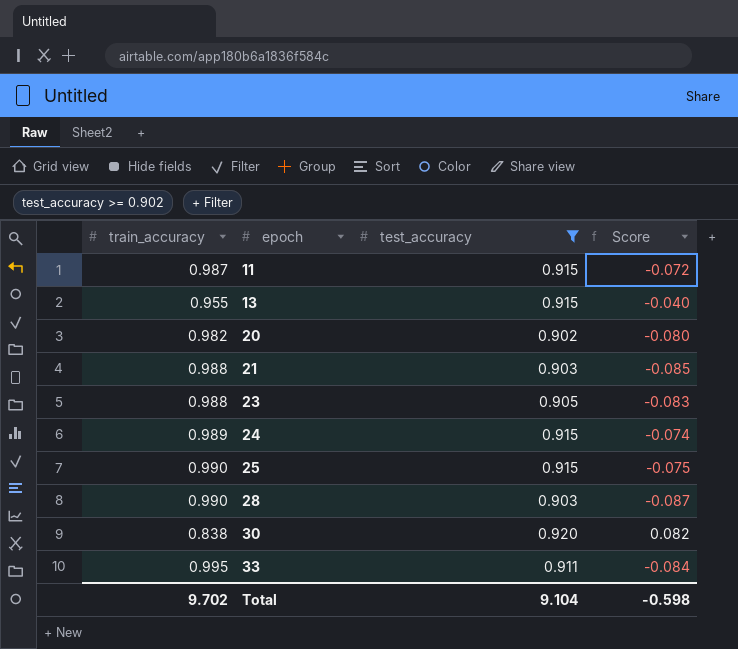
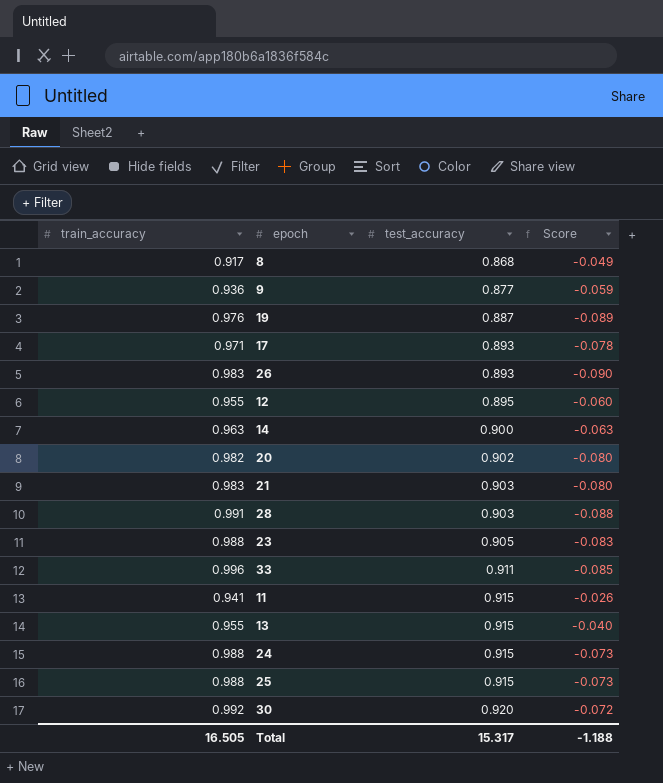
filter: test_accuracy >= 0.902 -> none
row order: epoch ascending -> test_accuracy ascending
21 | train_accuracy: 0.988 -> 0.983
21 | Score: -0.085 -> -0.080
28 | train_accuracy: 0.990 -> 0.991
28 | Score: -0.087 -> -0.088
33 | train_accuracy: 0.995 -> 0.996
33 | Score: -0.084 -> -0.085
11 | train_accuracy: 0.987 -> 0.941
11 | Score: -0.072 -> -0.026
24 | train_accuracy: 0.989 -> 0.988
24 | Score: -0.074 -> -0.073
25 | train_accuracy: 0.990 -> 0.988
25 | Score: -0.075 -> -0.073
30 | train_accuracy: 0.838 -> 0.992
30 | Score: 0.082 -> -0.072
Total | train_accuracy: 9.702 -> 16.505
Total | test_accuracy: 9.104 -> 15.317
Total | Score: -0.598 -> -1.188

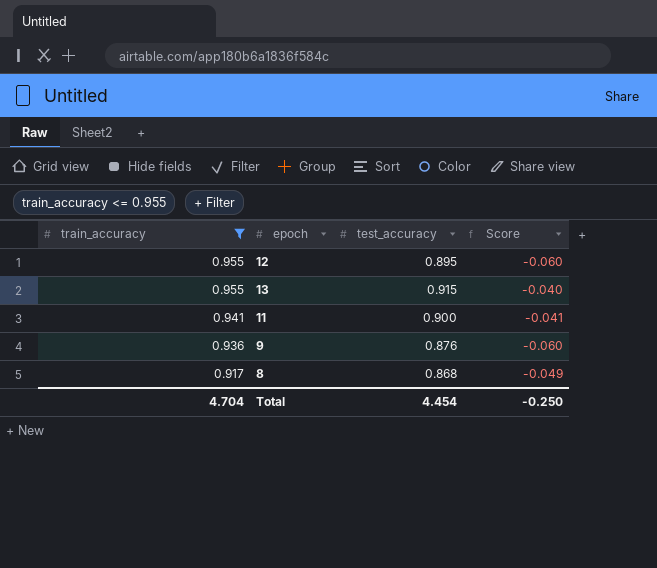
filter: none -> train_accuracy <= 0.955
row order: test_accuracy ascending -> train_accuracy descending
11 | test_accuracy: 0.915 -> 0.900
11 | Score: -0.026 -> -0.041
9 | test_accuracy: 0.877 -> 0.876
9 | Score: -0.059 -> -0.060
Total | train_accuracy: 16.505 -> 4.704
Total | test_accuracy: 15.317 -> 4.454
Total | Score: -1.188 -> -0.250

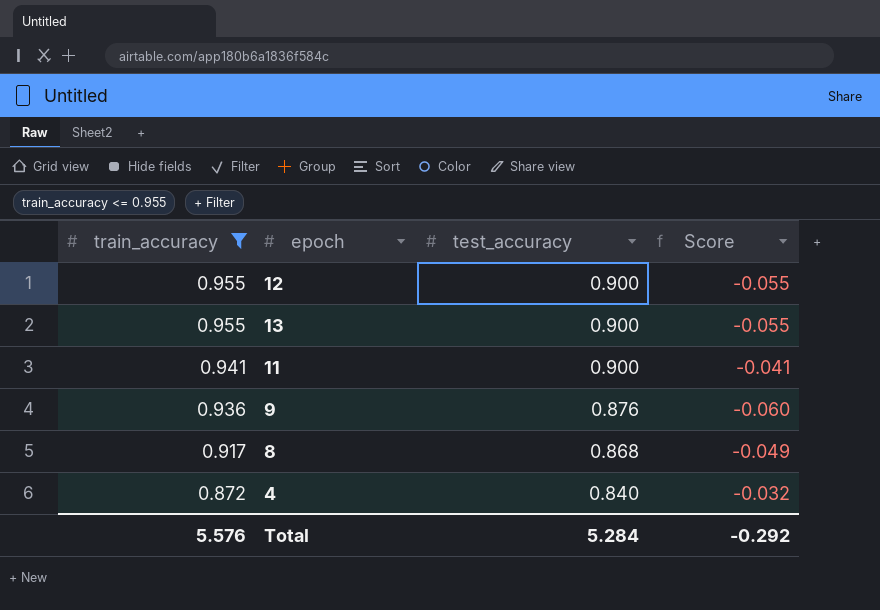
12 | test_accuracy: 0.895 -> 0.900
12 | Score: -0.060 -> -0.055
13 | test_accuracy: 0.915 -> 0.900
13 | Score: -0.040 -> -0.055
row 4: none -> 0.872 | 0.840 | -0.032
Total | train_accuracy: 4.704 -> 5.576
Total | test_accuracy: 4.454 -> 5.284
Total | Score: -0.250 -> -0.292

